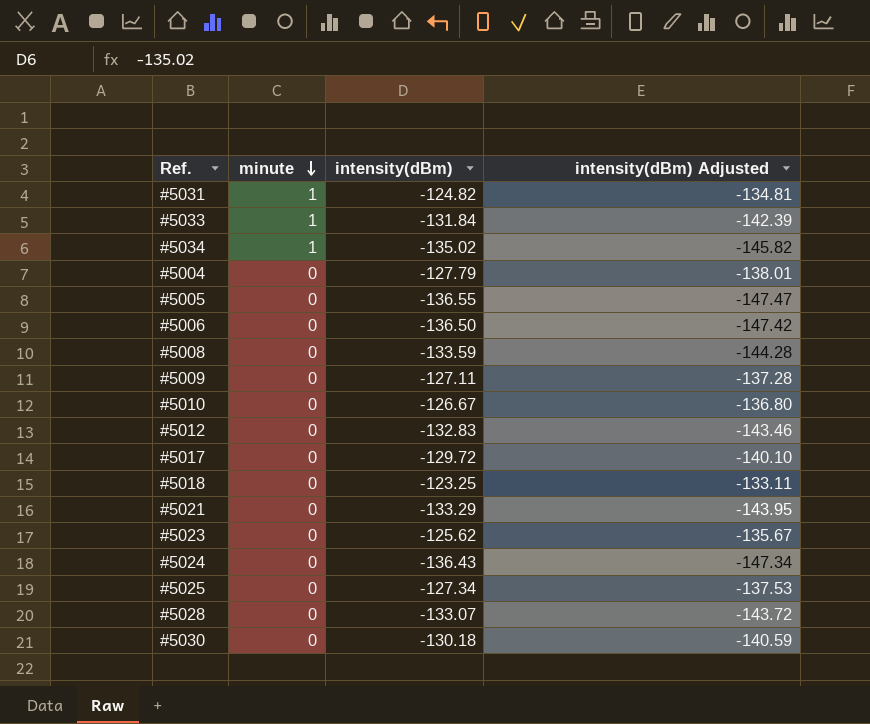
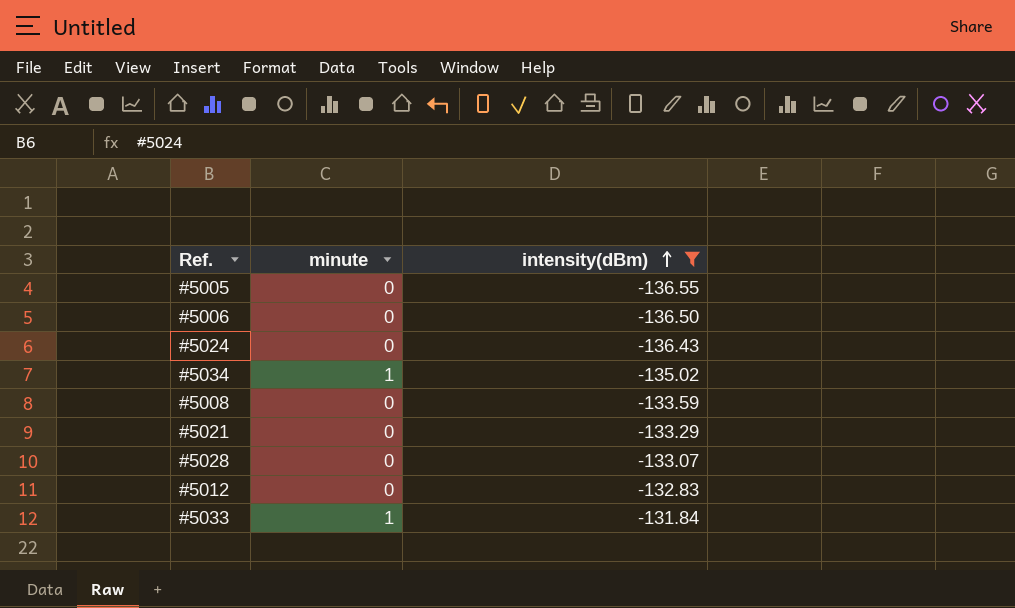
filter: none -> intensity(dBm) <= -131.84
row order: minute descending -> intensity(dBm) ascending
column intensity(dBm) Adjusted | formula: [intensity(dBm)] * 1.08 -> none

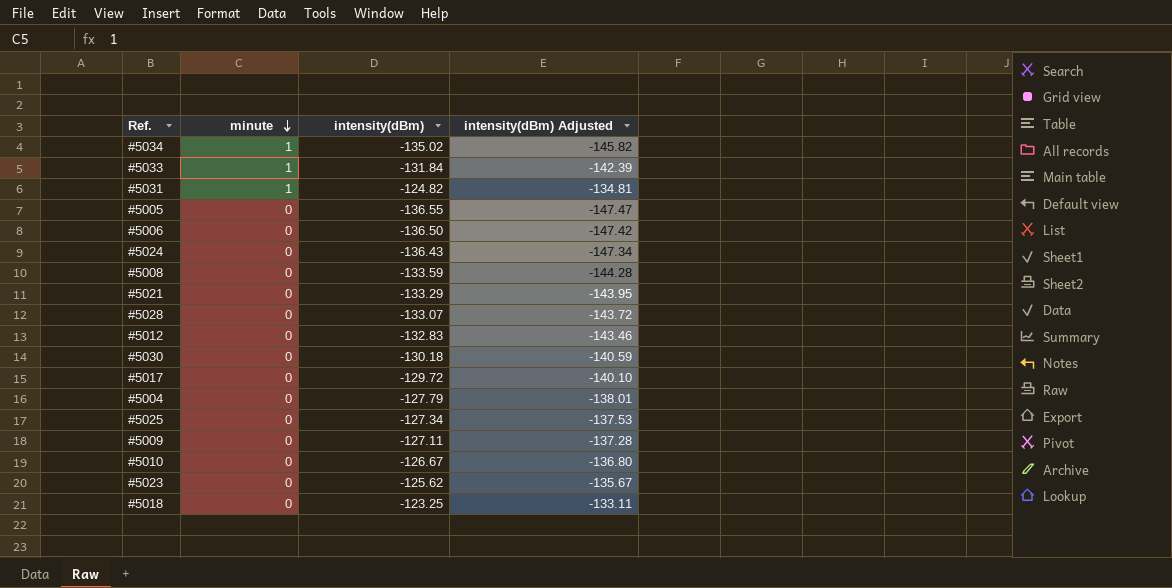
filter: intensity(dBm) <= -131.84 -> none
row order: intensity(dBm) ascending -> minute descending
column intensity(dBm) Adjusted | formula: none -> [intensity(dBm)] * 1.08

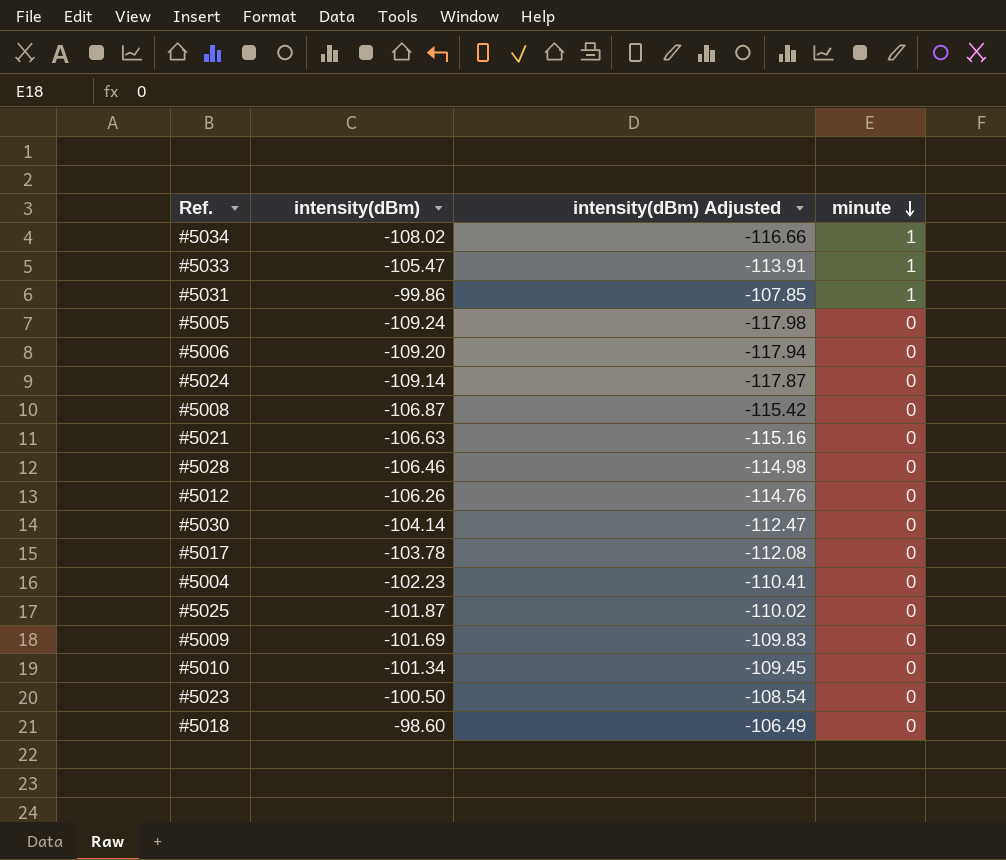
column minute | position: 2 -> 4
#5034 | intensity(dBm): -135.02 -> -108.02
#5034 | intensity(dBm) Adjusted: -145.82 -> -116.66
#5033 | intensity(dBm): -131.84 -> -105.47
#5033 | intensity(dBm) Adjusted: -142.39 -> -113.91
#5031 | intensity(dBm): -124.82 -> -99.86
#5031 | intensity(dBm) Adjusted: -134.81 -> -107.85
#5005 | intensity(dBm): -136.55 -> -109.24
#5005 | intensity(dBm) Adjusted: -147.47 -> -117.98
#5006 | intensity(dBm): -136.50 -> -109.20
#5006 | intensity(dBm) Adjusted: -147.42 -> -117.94
#5024 | intensity(dBm): -136.43 -> -109.14
#5024 | intensity(dBm) Adjusted: -147.34 -> -117.87
#5008 | intensity(dBm): -133.59 -> -106.87
#5008 | intensity(dBm) Adjusted: -144.28 -> -115.42
#5021 | intensity(dBm): -133.29 -> -106.63
#5021 | intensity(dBm) Adjusted: -143.95 -> -115.16
#5028 | intensity(dBm): -133.07 -> -106.46
#5028 | intensity(dBm) Adjusted: -143.72 -> -114.98
#5012 | intensity(dBm): -132.83 -> -106.26
#5012 | intensity(dBm) Adjusted: -143.46 -> -114.76
#5030 | intensity(dBm): -130.18 -> -104.14
#5030 | intensity(dBm) Adjusted: -140.59 -> -112.47
#5017 | intensity(dBm): -129.72 -> -103.78
#5017 | intensity(dBm) Adjusted: -140.10 -> -112.08
#5004 | intensity(dBm): -127.79 -> -102.23
#5004 | intensity(dBm) Adjusted: -138.01 -> -110.41
#5025 | intensity(dBm): -127.34 -> -101.87
#5025 | intensity(dBm) Adjusted: -137.53 -> -110.02
#5009 | intensity(dBm): -127.11 -> -101.69
#5009 | intensity(dBm) Adjusted: -137.28 -> -109.83
#5010 | intensity(dBm): -126.67 -> -101.34
#5010 | intensity(dBm) Adjusted: -136.80 -> -109.45
#5023 | intensity(dBm): -125.62 -> -100.50
#5023 | intensity(dBm) Adjusted: -135.67 -> -108.54
#5018 | intensity(dBm): -123.25 -> -98.60
#5018 | intensity(dBm) Adjusted: -133.11 -> -106.49

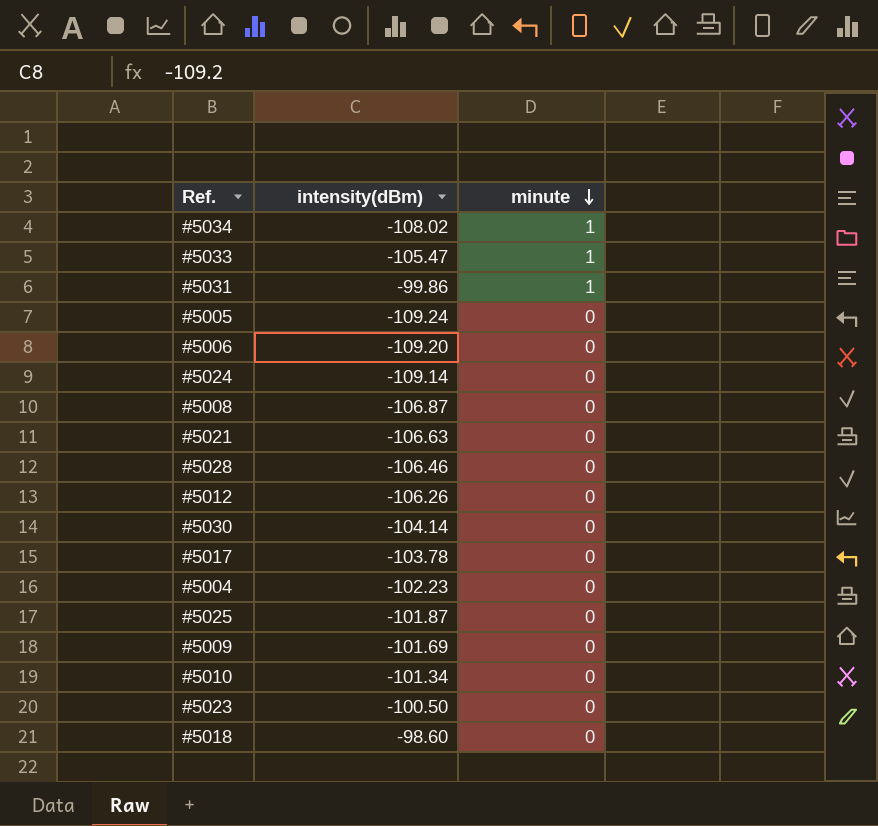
column intensity(dBm) Adjusted | formula: [intensity(dBm)] * 1.08 -> none

